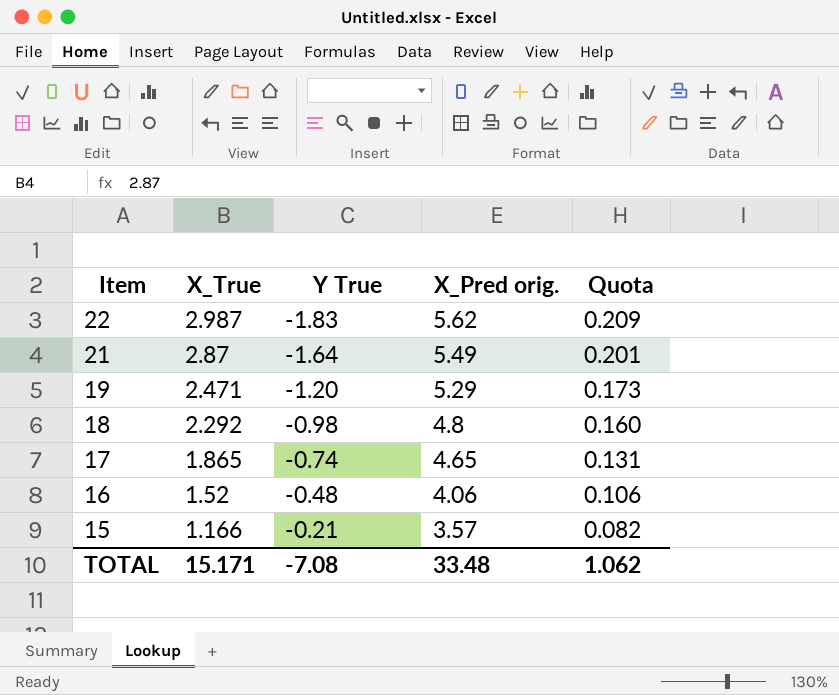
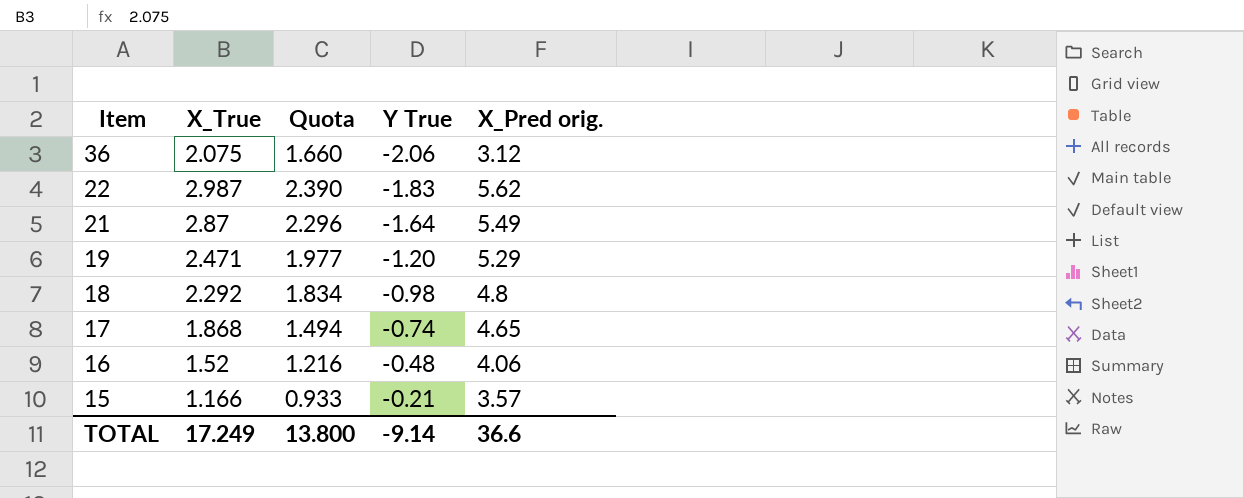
column Quota | formula: [X_True] * 0.07 -> [X_True] * 0.8
column Quota | position: 5 -> 3
row 36: none -> 2.075 | 1.660 | -2.06 | 3.12
17 | X_True: 1.865 -> 1.868
TOTAL | X_True: 15.171 -> 17.249
TOTAL | Quota: 1.062 -> 13.800
TOTAL | Y True: -7.08 -> -9.14
TOTAL | X_Pred orig.: 33.48 -> 36.6

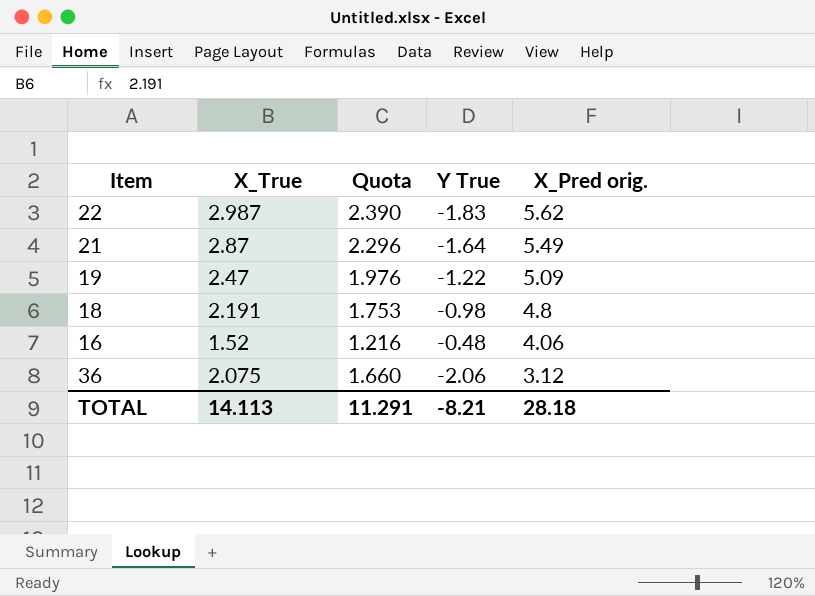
row order: Item descending -> X_Pred orig. descending
row 17: 1.868 | 1.494 | -0.74 | 4.65 -> none
row 15: 1.166 | 0.933 | -0.21 | 3.57 -> none
19 | X_True: 2.471 -> 2.47
19 | Quota: 1.977 -> 1.976
19 | Y True: -1.20 -> -1.22
19 | X_Pred orig.: 5.29 -> 5.09
18 | X_True: 2.292 -> 2.191
18 | Quota: 1.834 -> 1.753
TOTAL | X_True: 17.249 -> 14.113
TOTAL | Quota: 13.800 -> 11.291
TOTAL | Y True: -9.14 -> -8.21
TOTAL | X_Pred orig.: 36.6 -> 28.18

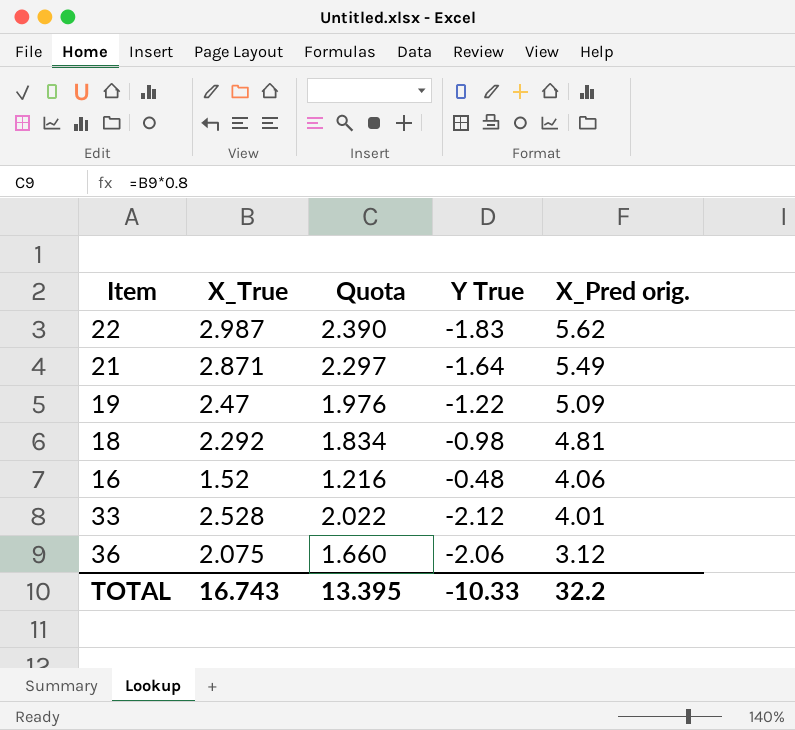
21 | X_True: 2.87 -> 2.871
21 | Quota: 2.296 -> 2.297
18 | X_True: 2.191 -> 2.292
18 | Quota: 1.753 -> 1.834
18 | X_Pred orig.: 4.8 -> 4.81
row 33: none -> 2.528 | 2.022 | -2.12 | 4.01
TOTAL | X_True: 14.113 -> 16.743
TOTAL | Quota: 11.291 -> 13.395
TOTAL | Y True: -8.21 -> -10.33
TOTAL | X_Pred orig.: 28.18 -> 32.2

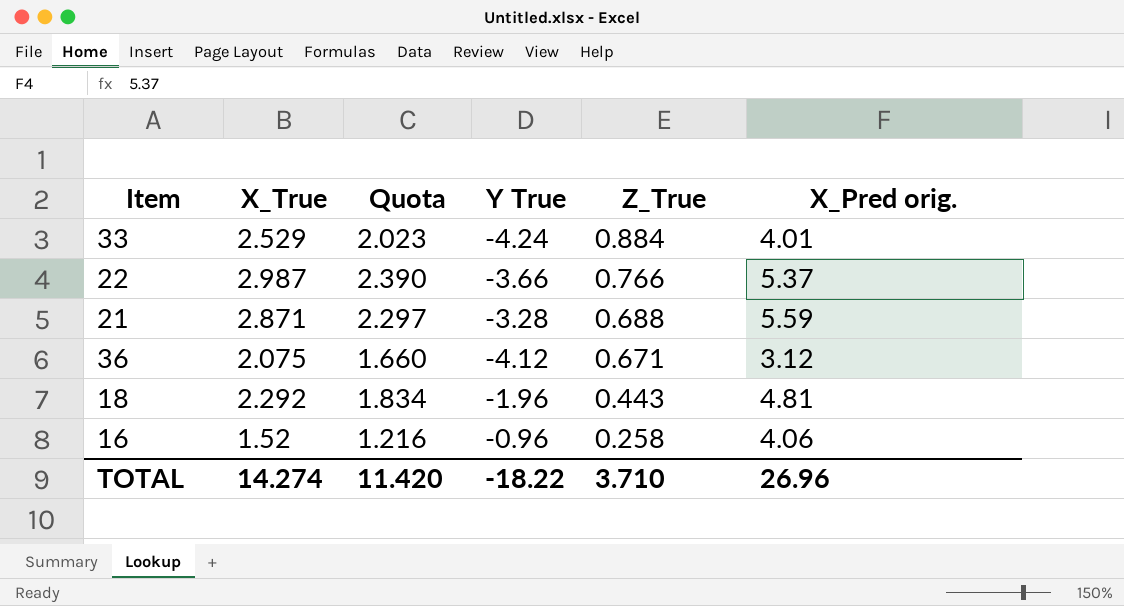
row order: X_Pred orig. descending -> Z_True descending
column Z_True | position: none -> 5
row 19: 2.47 | 1.976 | -1.22 | 5.09 -> none
33 | X_True: 2.528 -> 2.529
33 | Quota: 2.022 -> 2.023
33 | Y True: -2.12 -> -4.24
22 | Y True: -1.83 -> -3.66
22 | X_Pred orig.: 5.62 -> 5.37
21 | Y True: -1.64 -> -3.28
21 | X_Pred orig.: 5.49 -> 5.59
36 | Y True: -2.06 -> -4.12
18 | Y True: -0.98 -> -1.96
16 | Y True: -0.48 -> -0.96
TOTAL | X_True: 16.743 -> 14.274
TOTAL | Quota: 13.395 -> 11.420
TOTAL | Y True: -10.33 -> -18.22
TOTAL | X_Pred orig.: 32.2 -> 26.96

